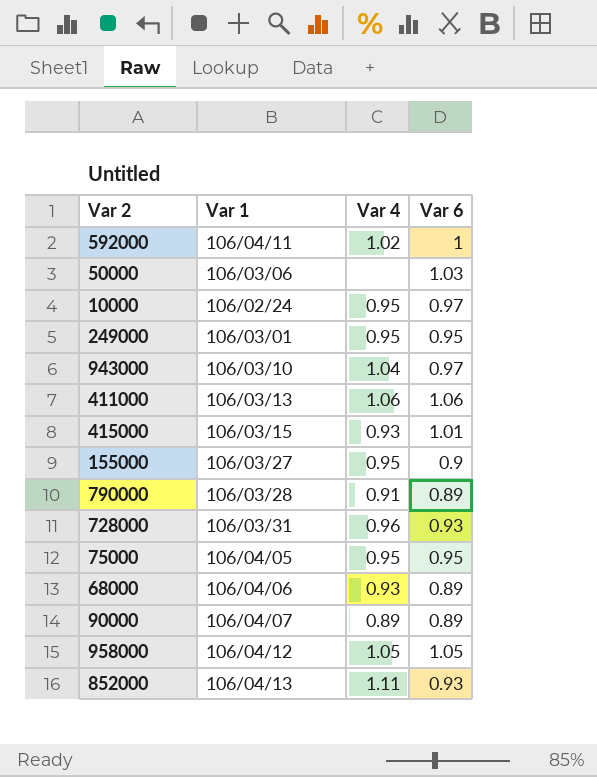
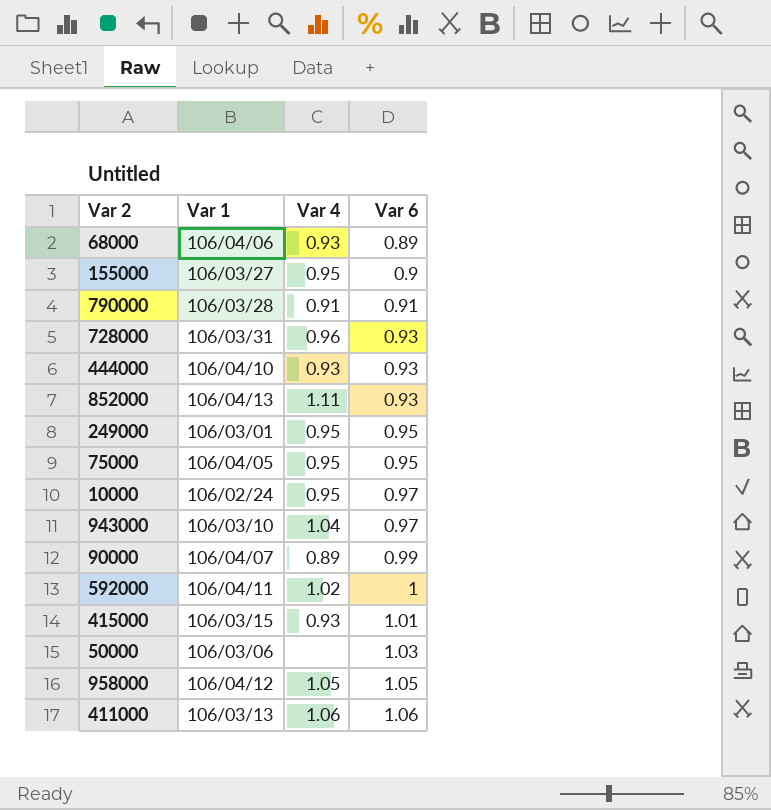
row order: none -> Var 6 ascending
790000 | Var 6: 0.89 -> 0.91
row 444000: none -> 106/04/10 | 0.93 | 0.93
90000 | Var 6: 0.89 -> 0.99

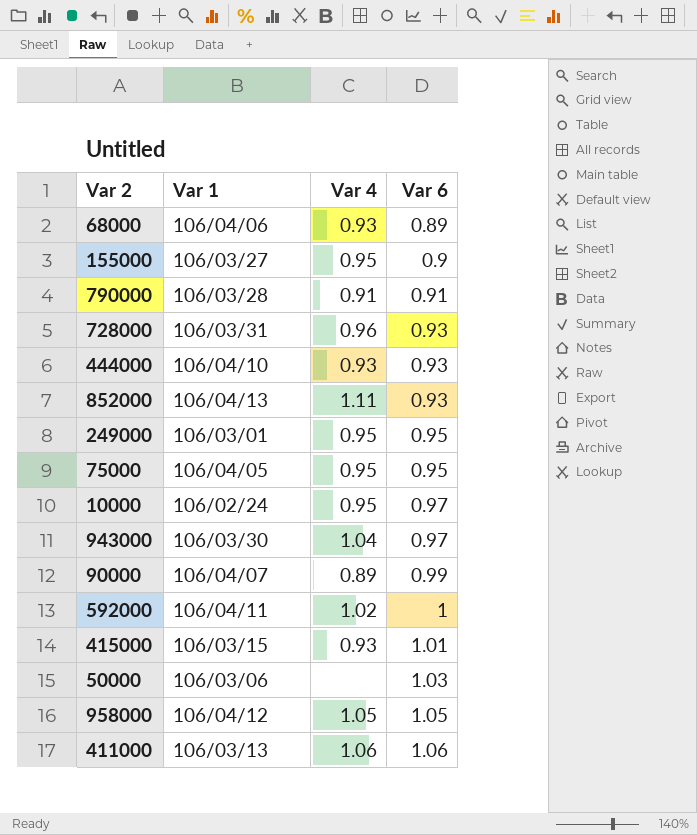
943000 | Var 1: 106/03/10 -> 106/03/30

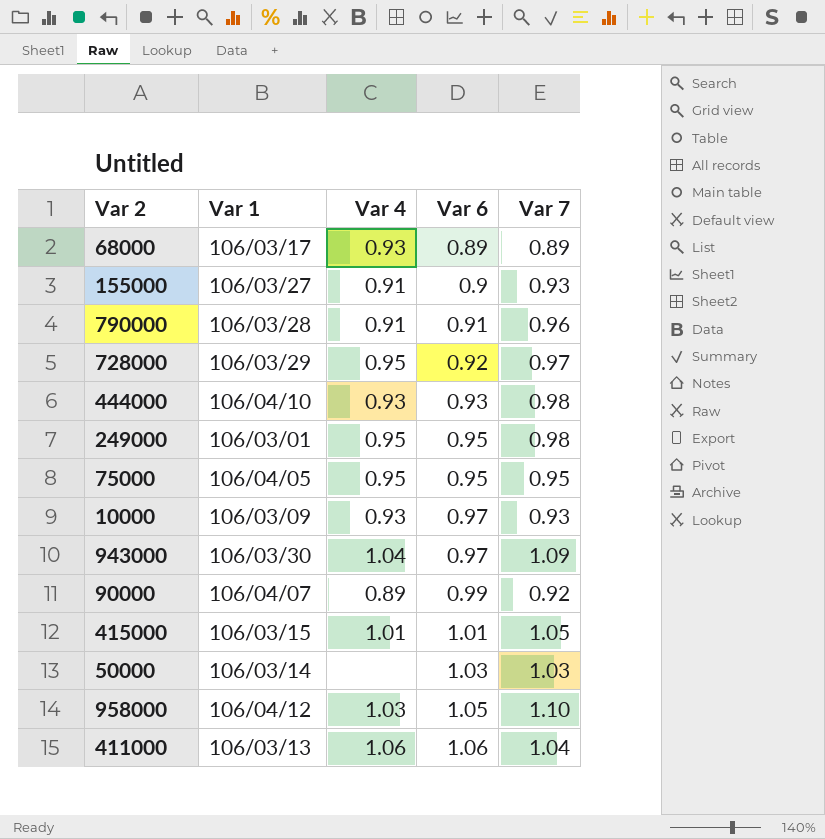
column Var 7 | position: none -> 5
row 852000: 106/04/13 | 1.11 | 0.93 -> none
row 592000: 106/04/11 | 1.02 | 1 -> none
68000 | Var 1: 106/04/06 -> 106/03/17
155000 | Var 4: 0.95 -> 0.91
728000 | Var 1: 106/03/31 -> 106/03/29
728000 | Var 4: 0.96 -> 0.95
728000 | Var 6: 0.93 -> 0.92
10000 | Var 1: 106/02/24 -> 106/03/09
10000 | Var 4: 0.95 -> 0.93
415000 | Var 4: 0.93 -> 1.01
50000 | Var 1: 106/03/06 -> 106/03/14
958000 | Var 4: 1.05 -> 1.03

